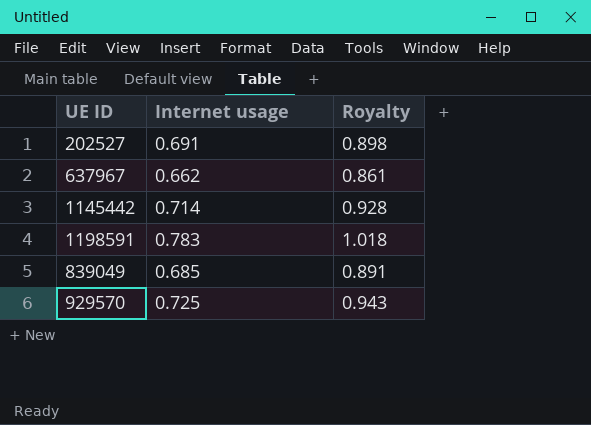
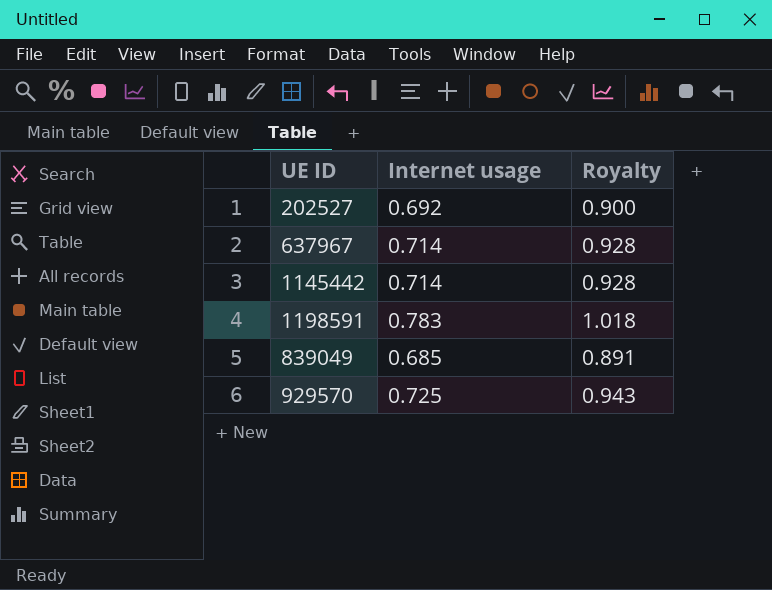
202527 | Internet usage: 0.691 -> 0.692
202527 | Royalty: 0.898 -> 0.900
637967 | Internet usage: 0.662 -> 0.714
637967 | Royalty: 0.861 -> 0.928

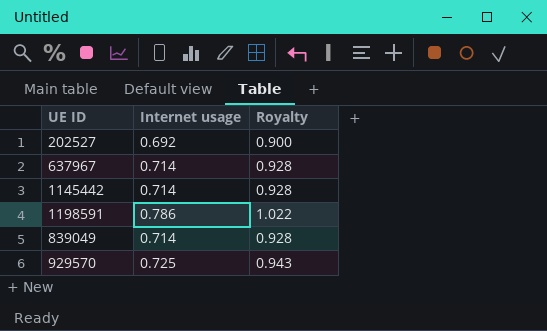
1198591 | Internet usage: 0.783 -> 0.786
1198591 | Royalty: 1.018 -> 1.022
839049 | Internet usage: 0.685 -> 0.714
839049 | Royalty: 0.891 -> 0.928

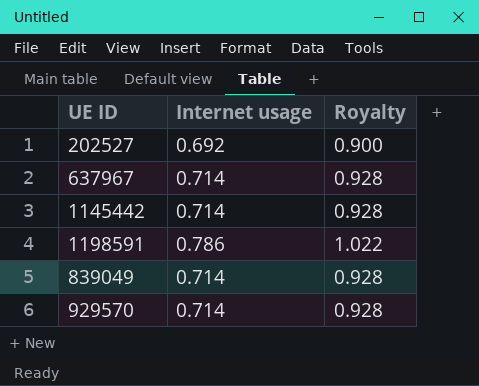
929570 | Internet usage: 0.725 -> 0.714
929570 | Royalty: 0.943 -> 0.928

